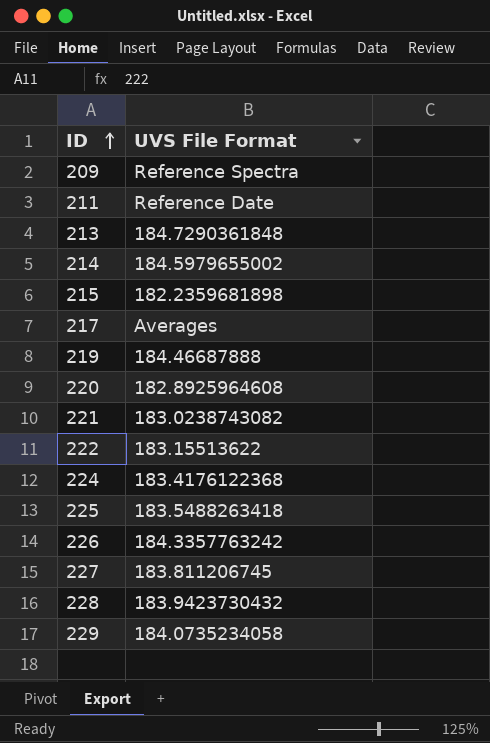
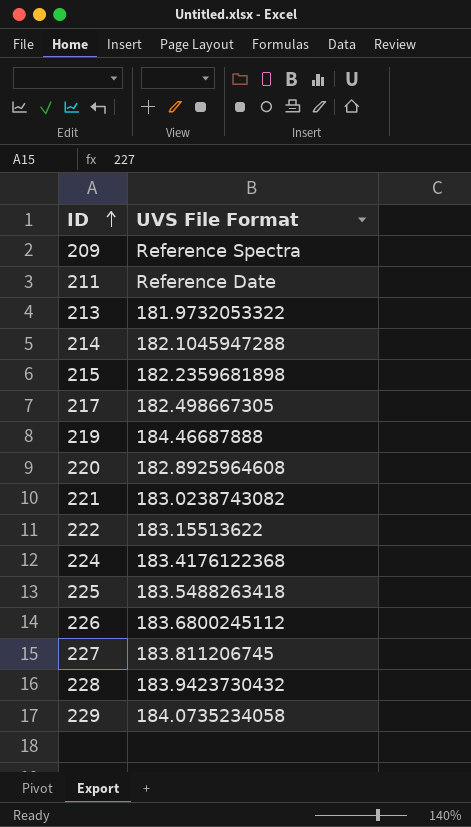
213 | UVS File Format: 184.7290361848 -> 181.9732053322
214 | UVS File Format: 184.5979655002 -> 182.1045947288
217 | UVS File Format: Averages -> 182.498667305
226 | UVS File Format: 184.3357763242 -> 183.6800245112

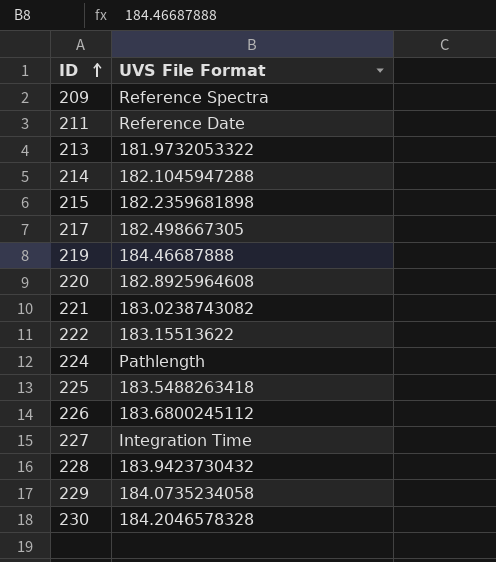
224 | UVS File Format: 183.4176122368 -> Pathlength
227 | UVS File Format: 183.811206745 -> Integration Time
row 230: none -> 184.2046578328

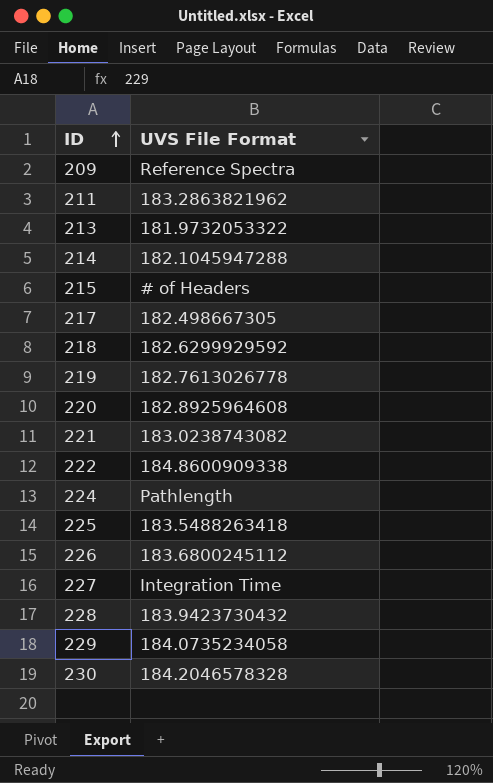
211 | UVS File Format: Reference Date -> 183.2863821962
215 | UVS File Format: 182.2359681898 -> # of Headers
row 218: none -> 182.6299929592
219 | UVS File Format: 184.46687888 -> 182.7613026778
222 | UVS File Format: 183.15513622 -> 184.8600909338

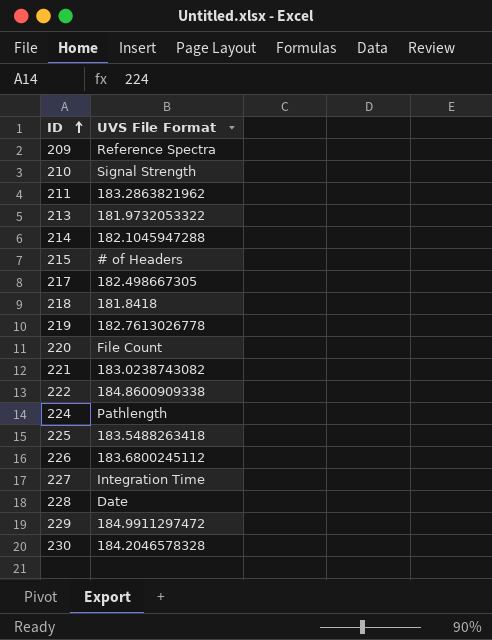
row 210: none -> Signal Strength
218 | UVS File Format: 182.6299929592 -> 181.8418
220 | UVS File Format: 182.8925964608 -> File Count
228 | UVS File Format: 183.9423730432 -> Date
229 | UVS File Format: 184.0735234058 -> 184.9911297472

